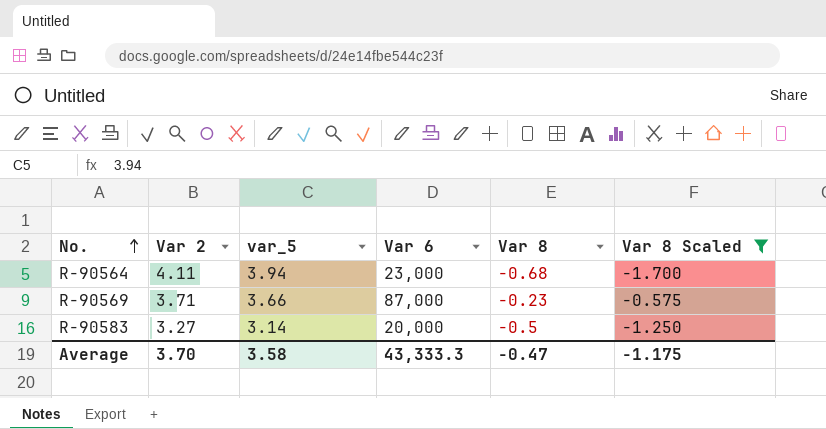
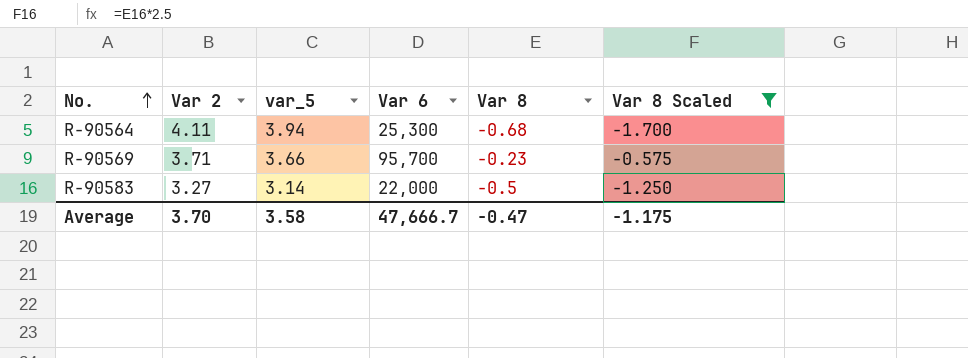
R-90564 | Var 6: 23,000 -> 25,300
R-90569 | Var 6: 87,000 -> 95,700
R-90583 | Var 6: 20,000 -> 22,000
Average | Var 6: 43,333.3 -> 47,666.7

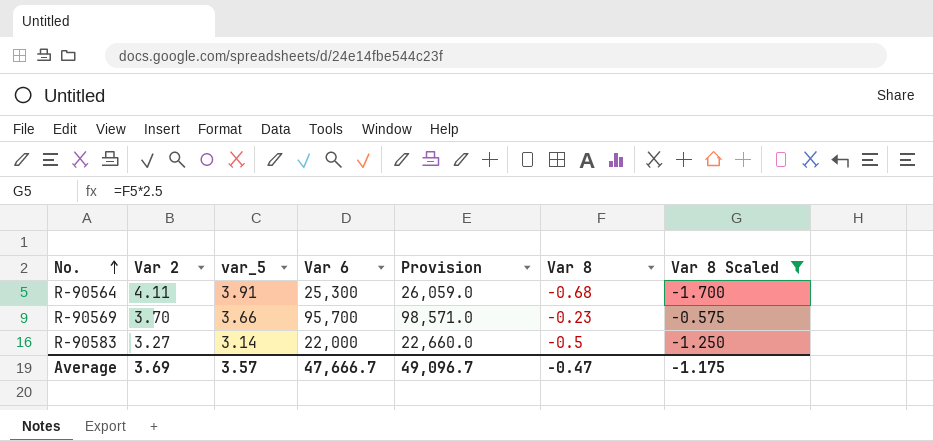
column Provision | formula: none -> [Var 6] * 1.03
R-90564 | var_5: 3.94 -> 3.91
R-90569 | Var 2: 3.71 -> 3.70
Average | Var 2: 3.70 -> 3.69
Average | var_5: 3.58 -> 3.57

